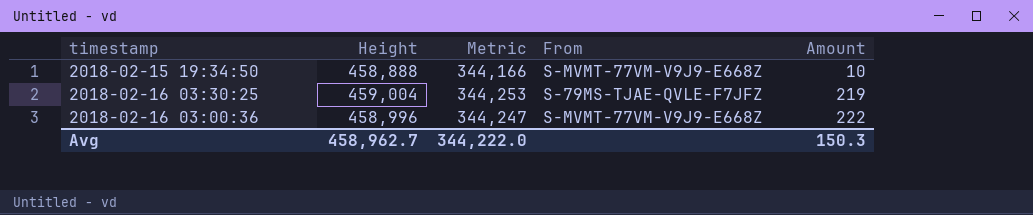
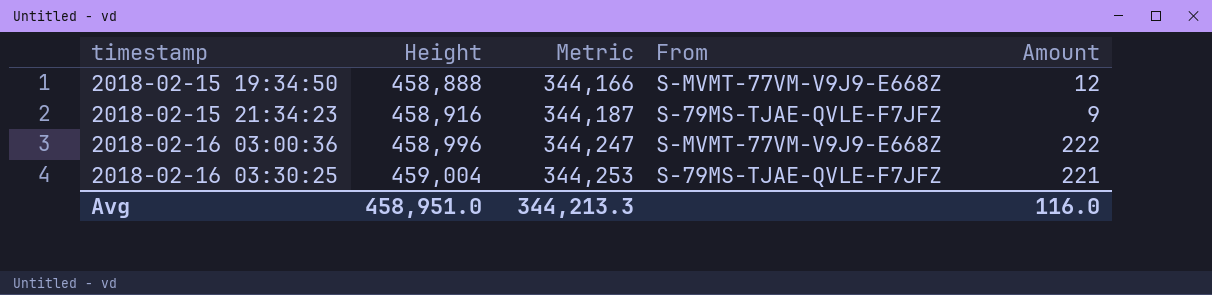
row order: Amount ascending -> timestamp ascending
2018-02-15 19:34:50 | Amount: 10 -> 12
row 2018-02-15 21:34:23: none -> 458,916 | 344,187 | S-79MS-TJAE-QVLE-F7JFZ | 9
2018-02-16 03:30:25 | Amount: 219 -> 221
Avg | Height: 458,962.7 -> 458,951.0
Avg | Metric: 344,222.0 -> 344,213.3
Avg | Amount: 150.3 -> 116.0

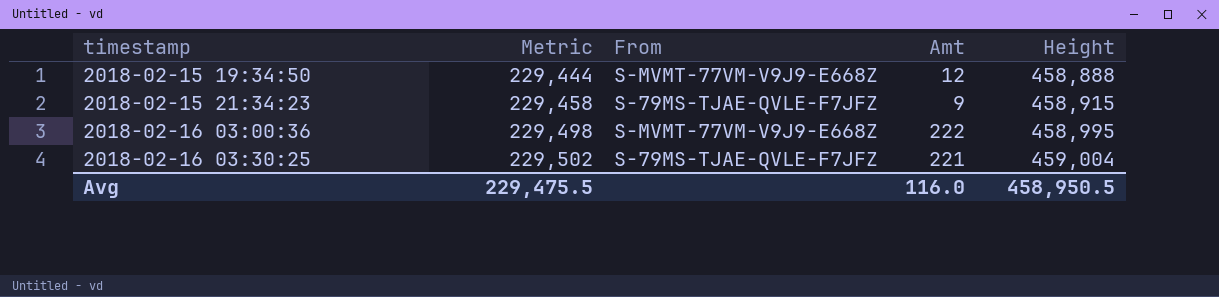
column Metric | formula: [Height] * 0.75 -> [Height] * 0.5
column name: Amount -> Amt
column Height | position: 2 -> 5
2018-02-15 21:34:23 | Height: 458,916 -> 458,915
2018-02-16 03:00:36 | Height: 458,996 -> 458,995
Avg | Metric: 344,213.3 -> 229,475.5
Avg | Height: 458,951.0 -> 458,950.5

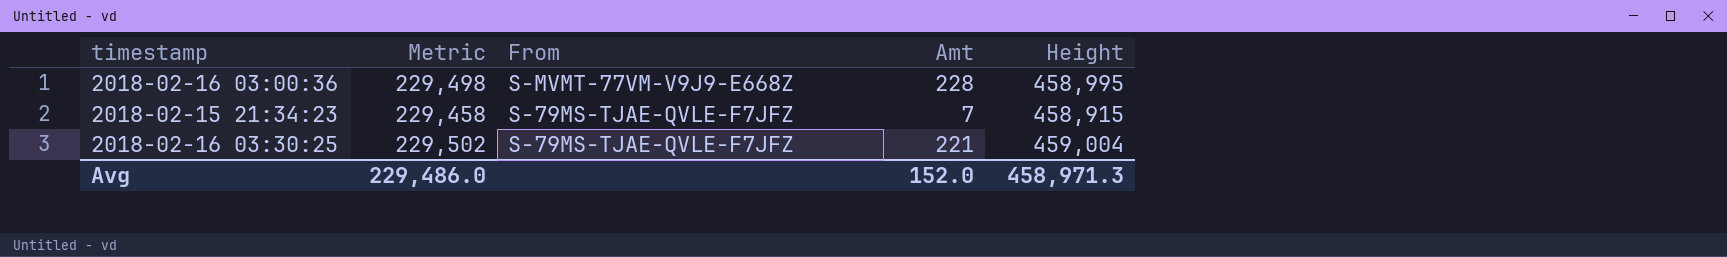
row order: timestamp ascending -> From descending
row 2018-02-15 19:34:50: 229,444 | S-MVMT-77VM-V9J9-E668Z | 12 | 458,888 -> none
2018-02-16 03:00:36 | Amt: 222 -> 228
2018-02-15 21:34:23 | Amt: 9 -> 7
Avg | Metric: 229,475.5 -> 229,486.0
Avg | Amt: 116.0 -> 152.0
Avg | Height: 458,950.5 -> 458,971.3

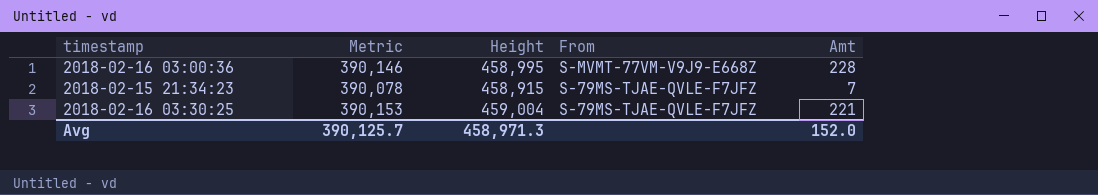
column Metric | formula: [Height] * 0.5 -> [Height] * 0.85
column Height | position: 5 -> 3
Avg | Metric: 229,486.0 -> 390,125.7

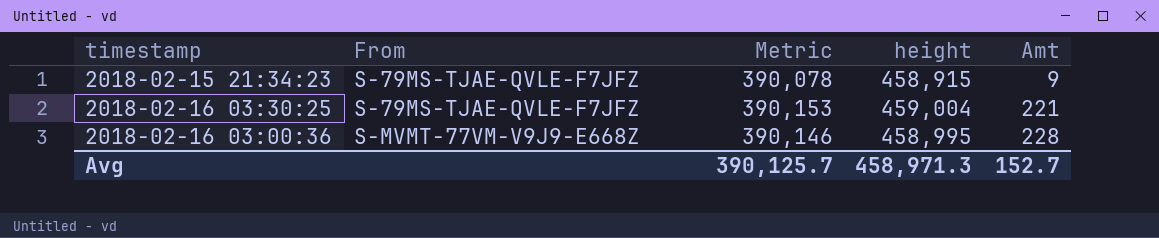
row order: From descending -> From ascending
column From | position: 4 -> 2
column name: Height -> height
2018-02-15 21:34:23 | Amt: 7 -> 9
Avg | Amt: 152.0 -> 152.7

